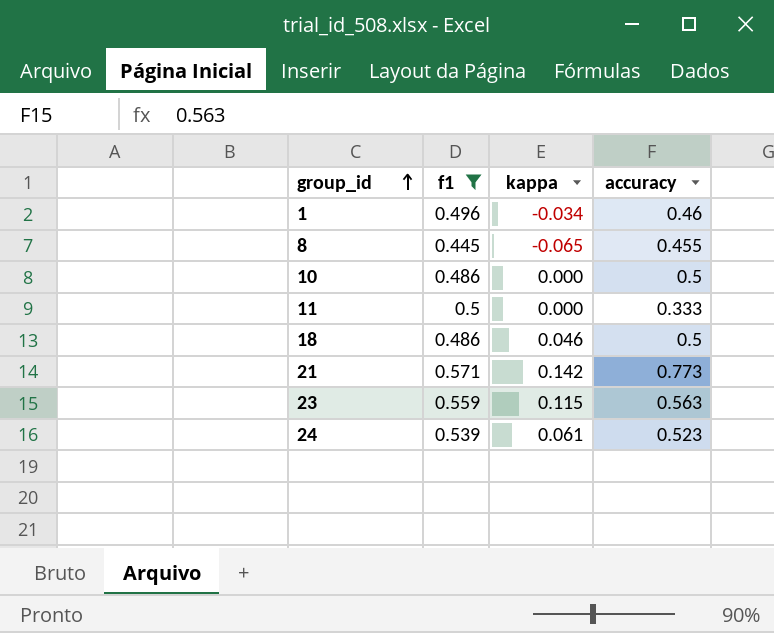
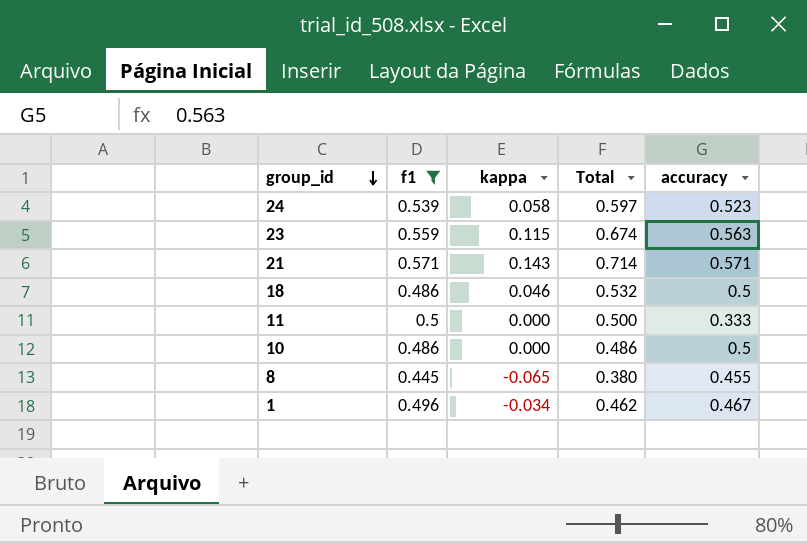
row order: group_id ascending -> group_id descending
column Total | formula: none -> [f1] + [kappa]
24 | kappa: 0.061 -> 0.058
21 | kappa: 0.142 -> 0.143
21 | accuracy: 0.773 -> 0.571
1 | accuracy: 0.46 -> 0.467

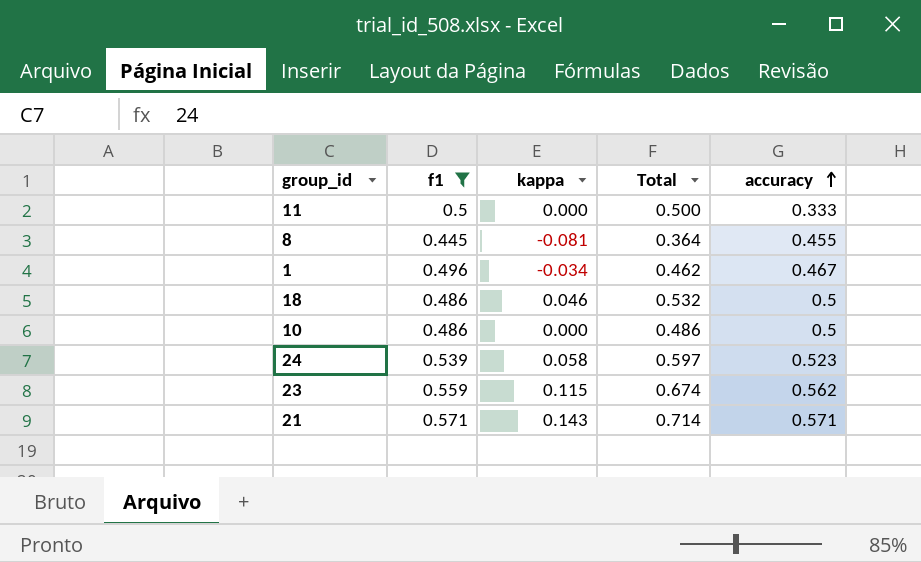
row order: group_id descending -> accuracy ascending
8 | kappa: -0.065 -> -0.081
8 | Total: 0.380 -> 0.364
23 | accuracy: 0.563 -> 0.562

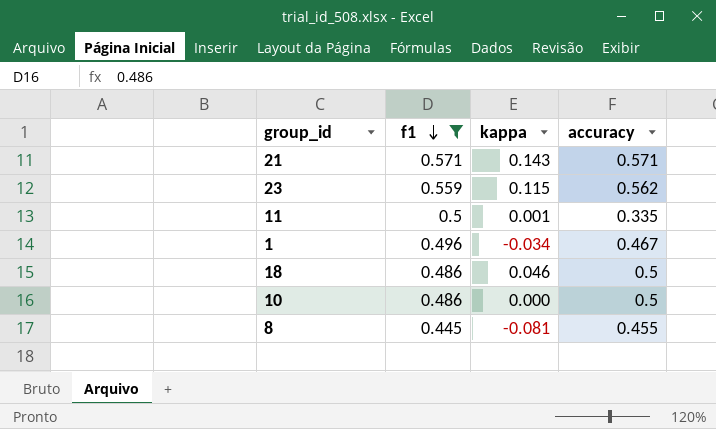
row order: accuracy ascending -> f1 descending
column Total | formula: [f1] + [kappa] -> none
row 24: 0.539 | 0.058 | 0.597 | 0.523 -> none
11 | kappa: 0.000 -> 0.001
11 | accuracy: 0.333 -> 0.335

